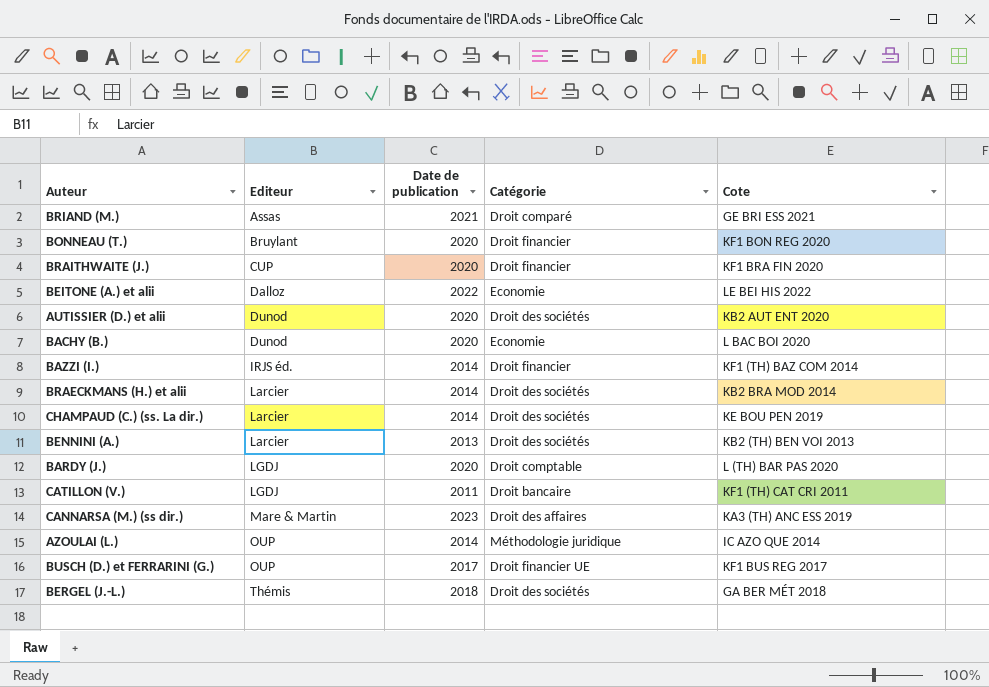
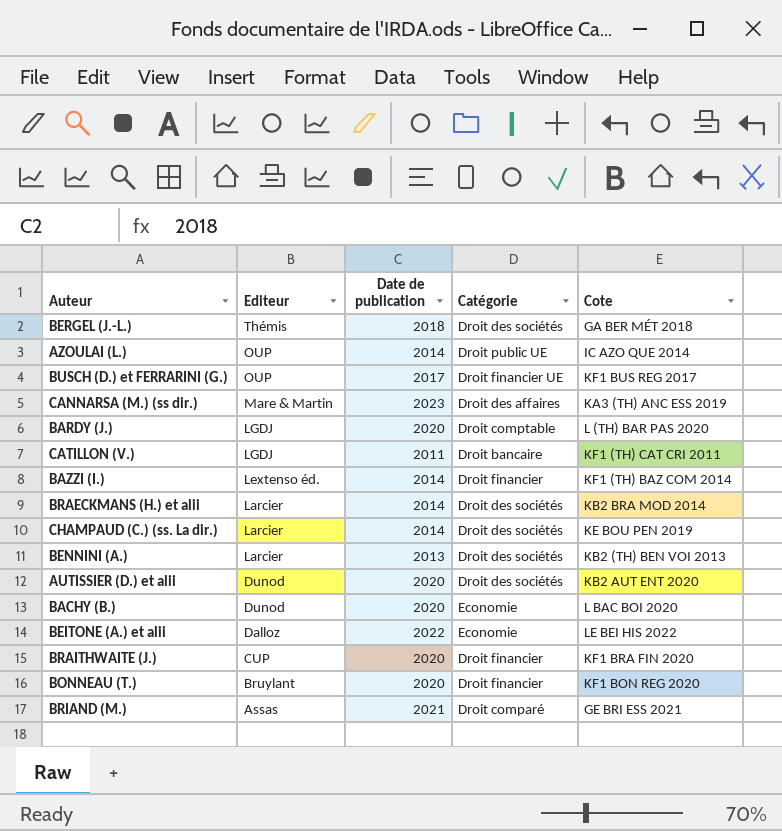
row order: Editeur ascending -> Editeur descending
AZOULAI (L.) | Catégorie: Méthodologie juridique -> Droit public UE
BAZZI (I.) | Editeur: IRJS éd. -> Lextenso éd.

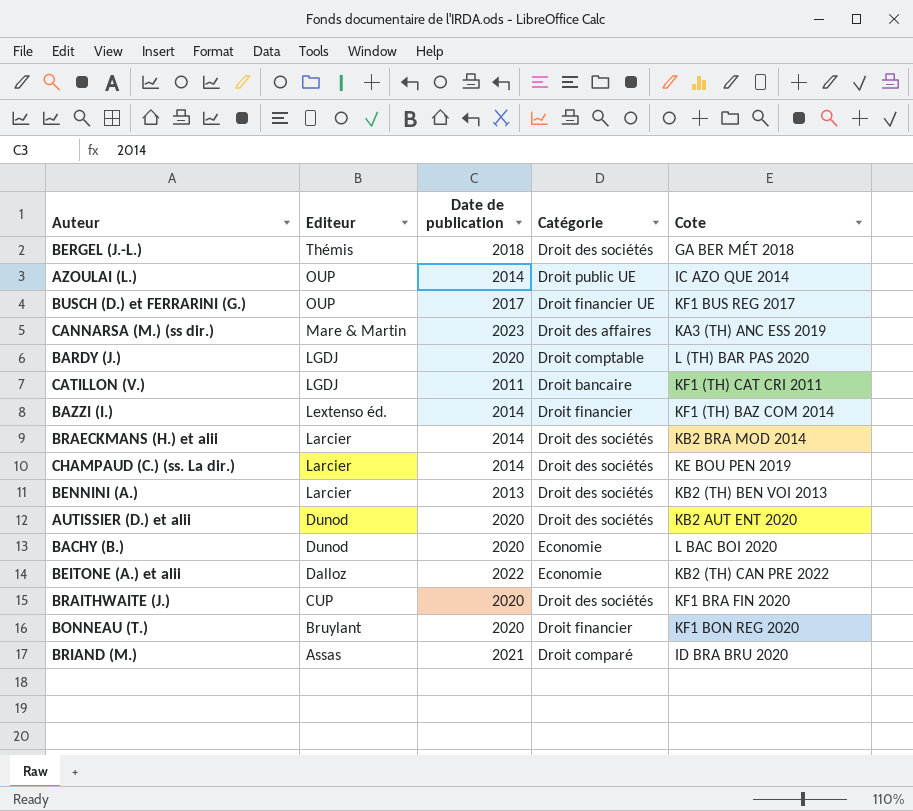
BEITONE (A.) et alii | Cote: LE BEI HIS 2022 -> KB2 (TH) CAN PRE 2022
BRAITHWAITE (J.) | Catégorie: Droit financier -> Droit des sociétés
BRIAND (M.) | Cote: GE BRI ESS 2021 -> ID BRA BRU 2020

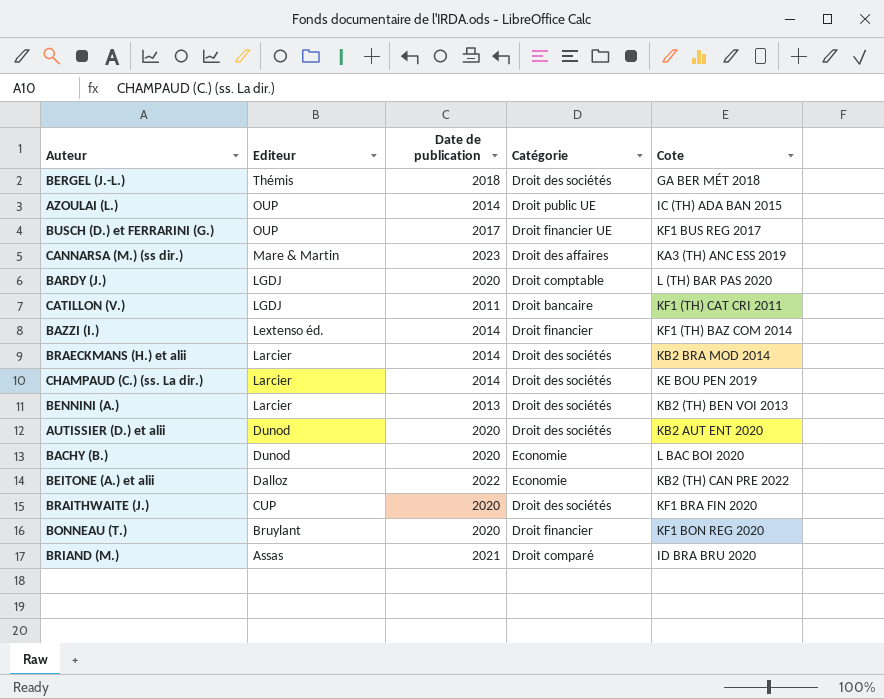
AZOULAI (L.) | Cote: IC AZO QUE 2014 -> IC (TH) ADA BAN 2015

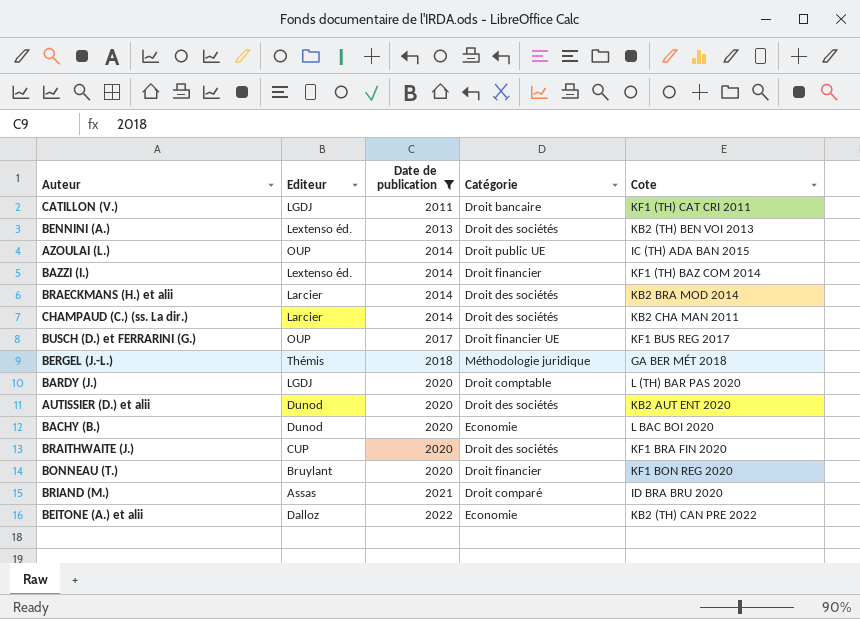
filter: none -> Date de publication != 2023
row order: Editeur descending -> Date de publication ascending
BENNINI (A.) | Editeur: Larcier -> Lextenso éd.
CHAMPAUD (C.) (ss. La dir.) | Cote: KE BOU PEN 2019 -> KB2 CHA MAN 2011
BERGEL (J.-L.) | Catégorie: Droit des sociétés -> Méthodologie juridique

